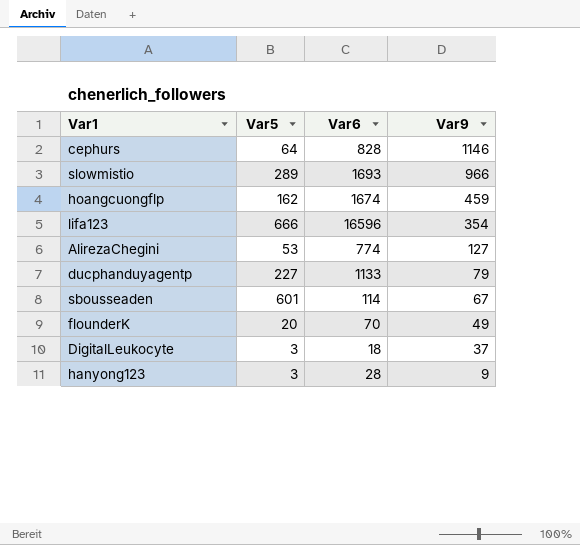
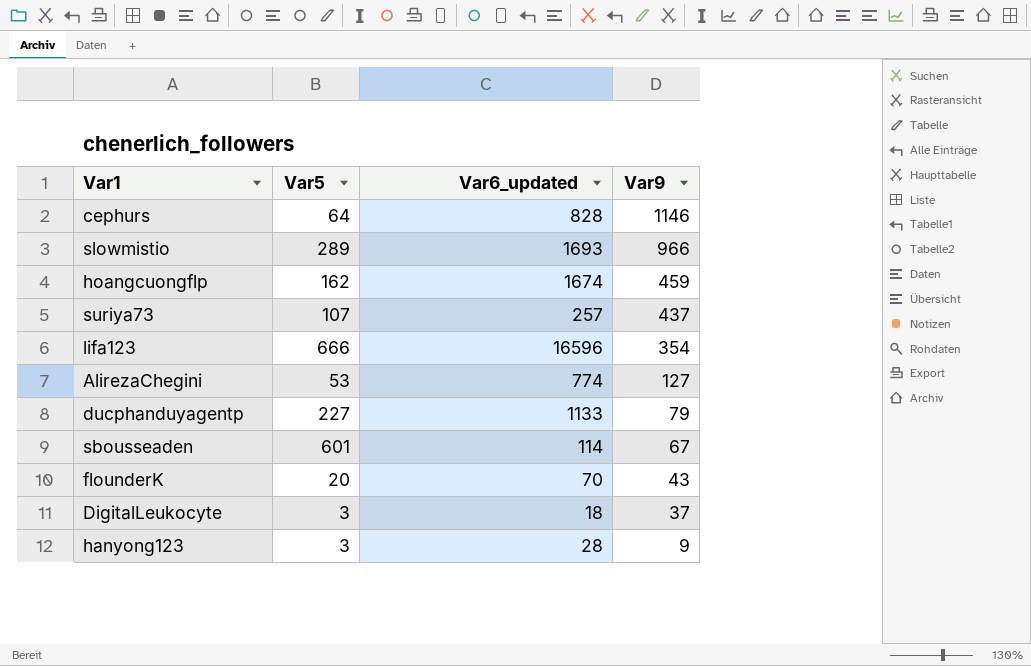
column name: Var6 -> Var6_updated
row suriya73: none -> 107 | 257 | 437
flounderK | Var9: 49 -> 43

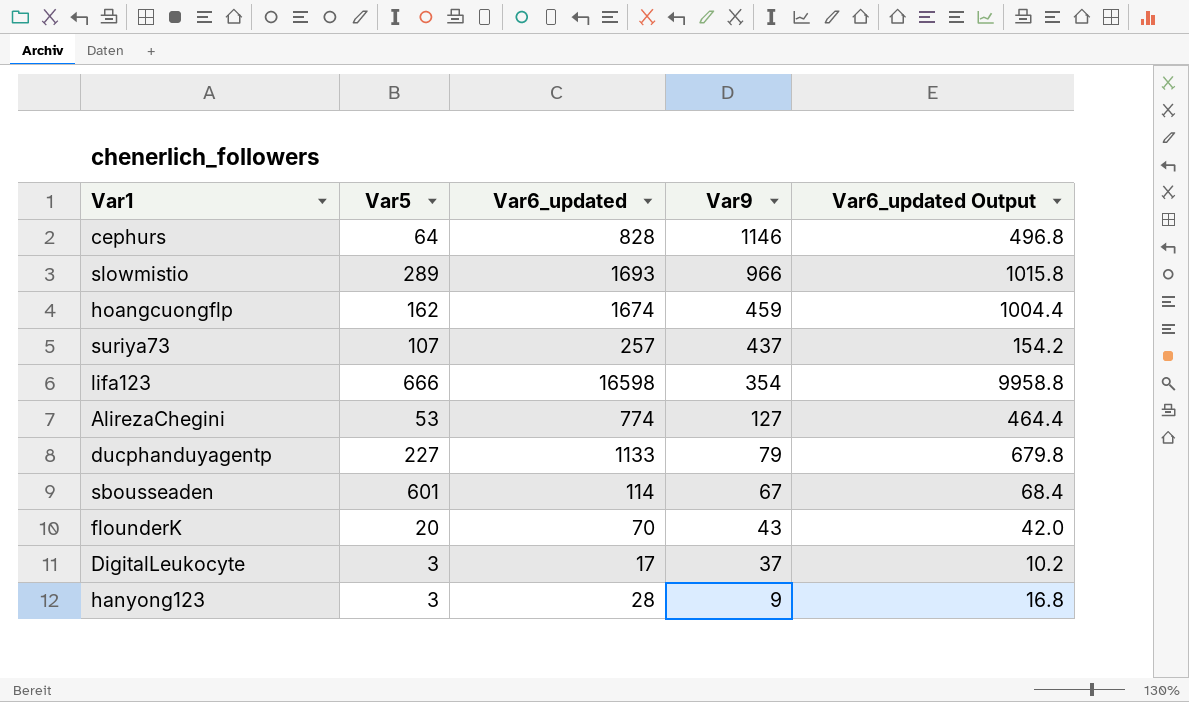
column Var6_updated Output | formula: none -> [Var6_updated] * 0.6
lifa123 | Var6_updated: 16596 -> 16598
DigitalLeukocyte | Var6_updated: 18 -> 17

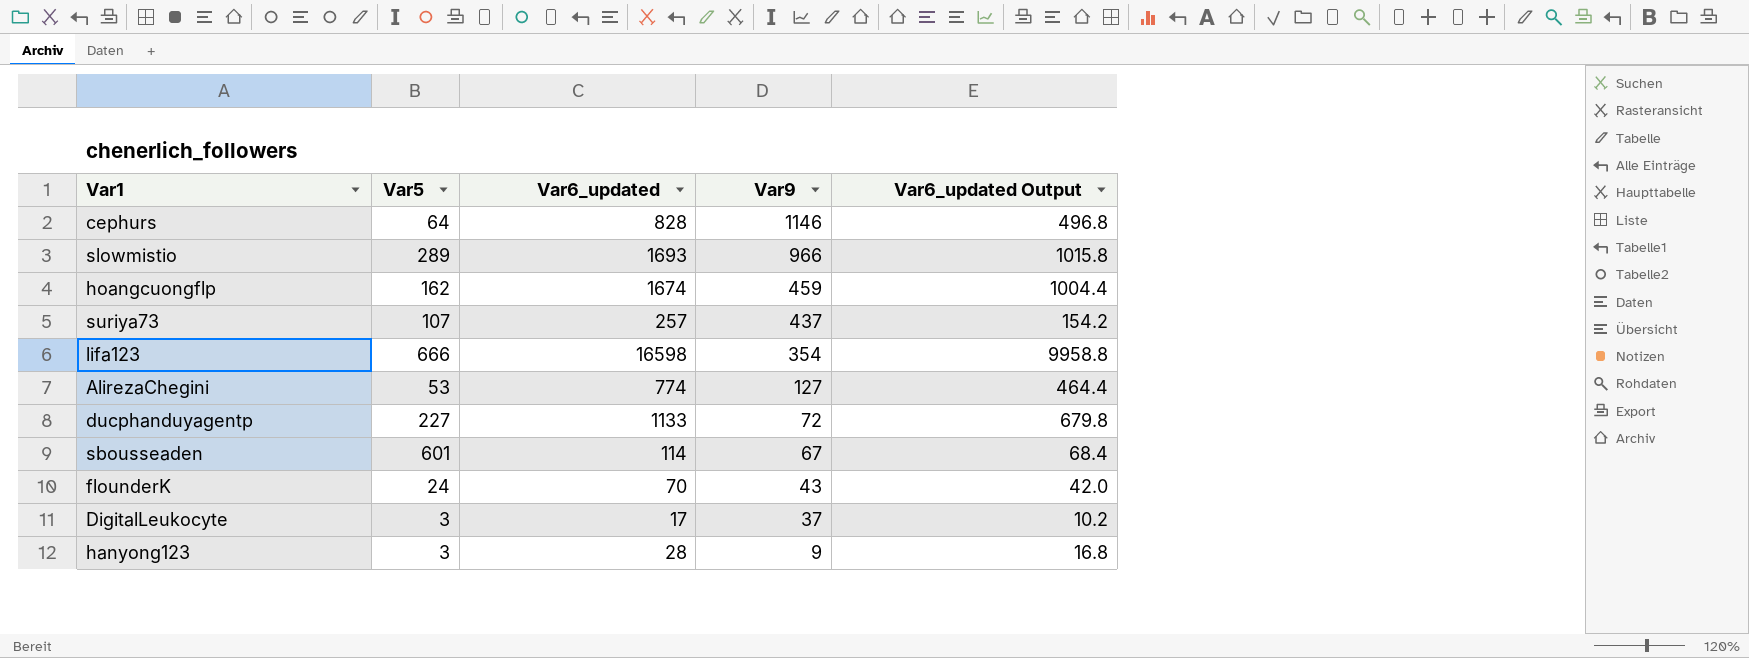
ducphanduyagentp | Var9: 79 -> 72
flounderK | Var5: 20 -> 24

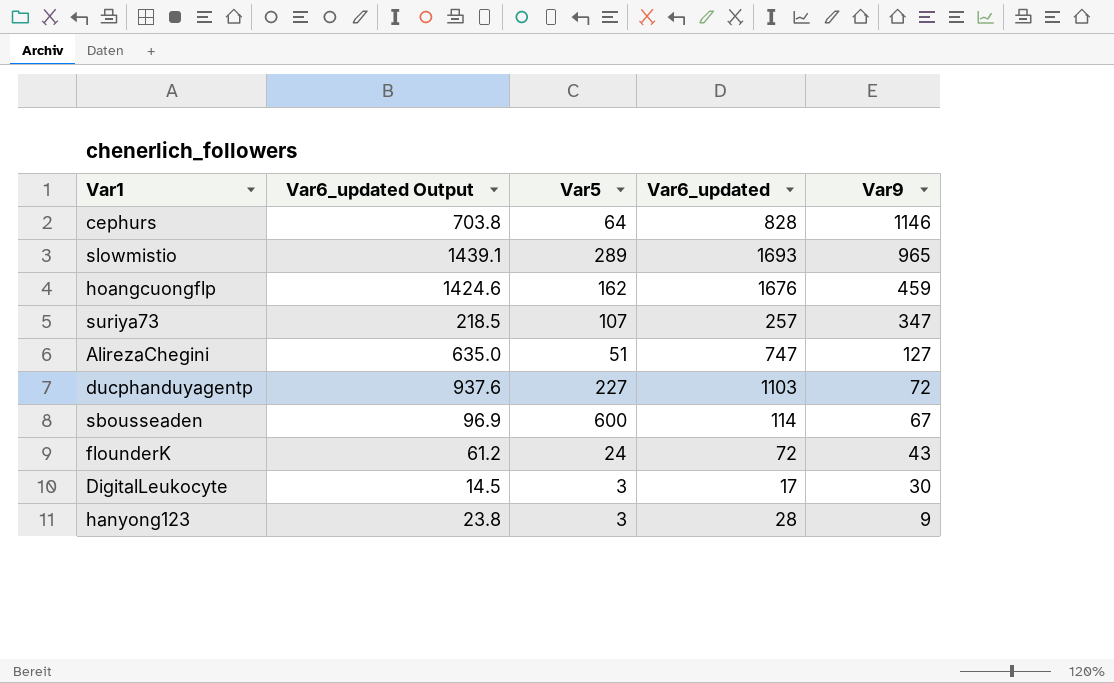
column Var6_updated Output | formula: [Var6_updated] * 0.6 -> [Var6_updated] * 0.85
column Var6_updated Output | position: 5 -> 2
row lifa123: 666 | 16598 | 354 | 9958.8 -> none
slowmistio | Var9: 966 -> 965
hoangcuongflp | Var6_updated: 1674 -> 1676
suriya73 | Var9: 437 -> 347
AlirezaChegini | Var5: 53 -> 51
AlirezaChegini | Var6_updated: 774 -> 747
ducphanduyagentp | Var6_updated: 1133 -> 1103
sbousseaden | Var5: 601 -> 600
flounderK | Var6_updated: 70 -> 72
DigitalLeukocyte | Var9: 37 -> 30

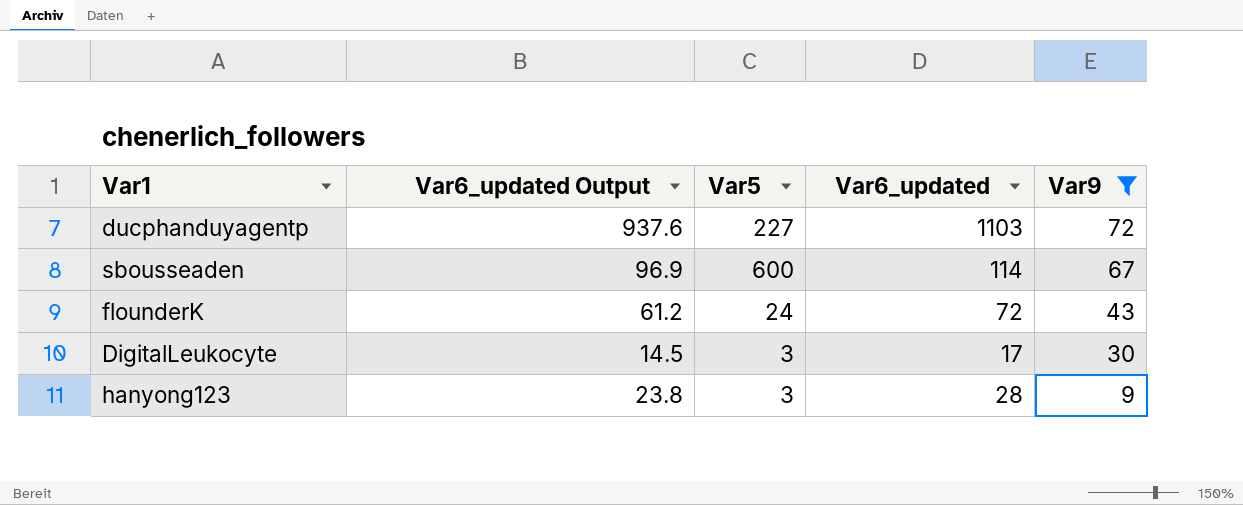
filter: none -> Var9 <= 72

